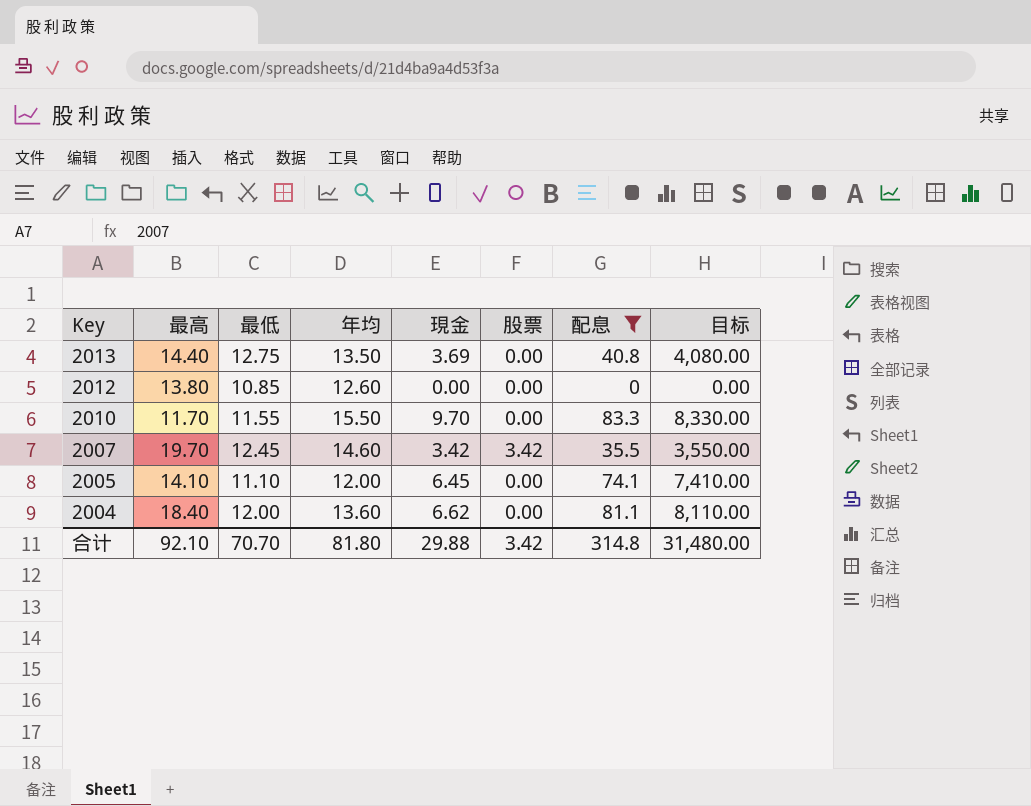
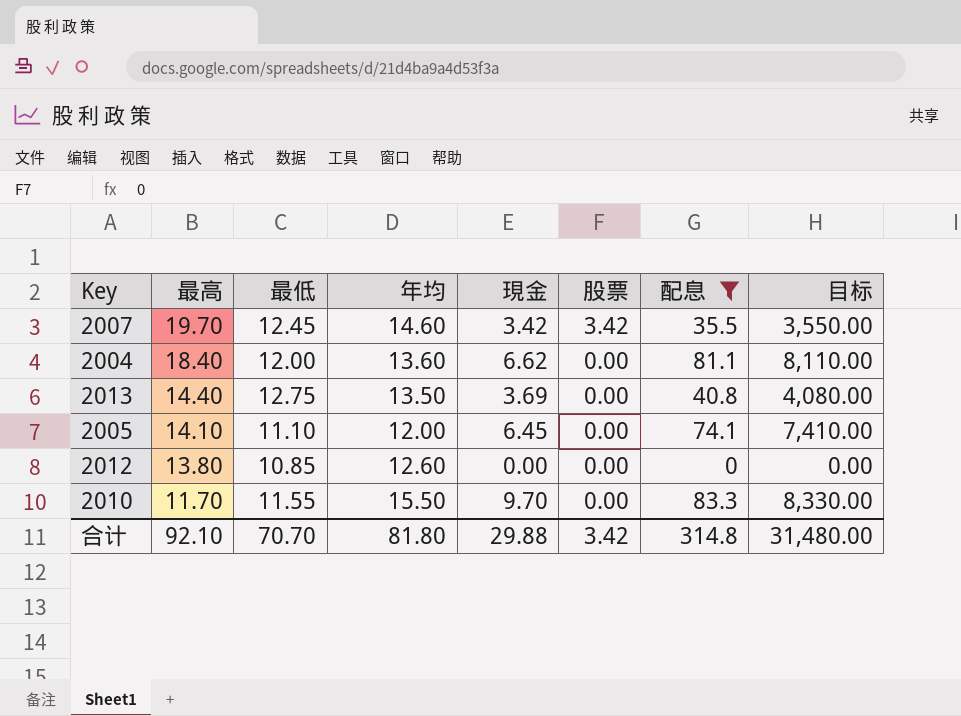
row order: Key descending -> 最高 descending

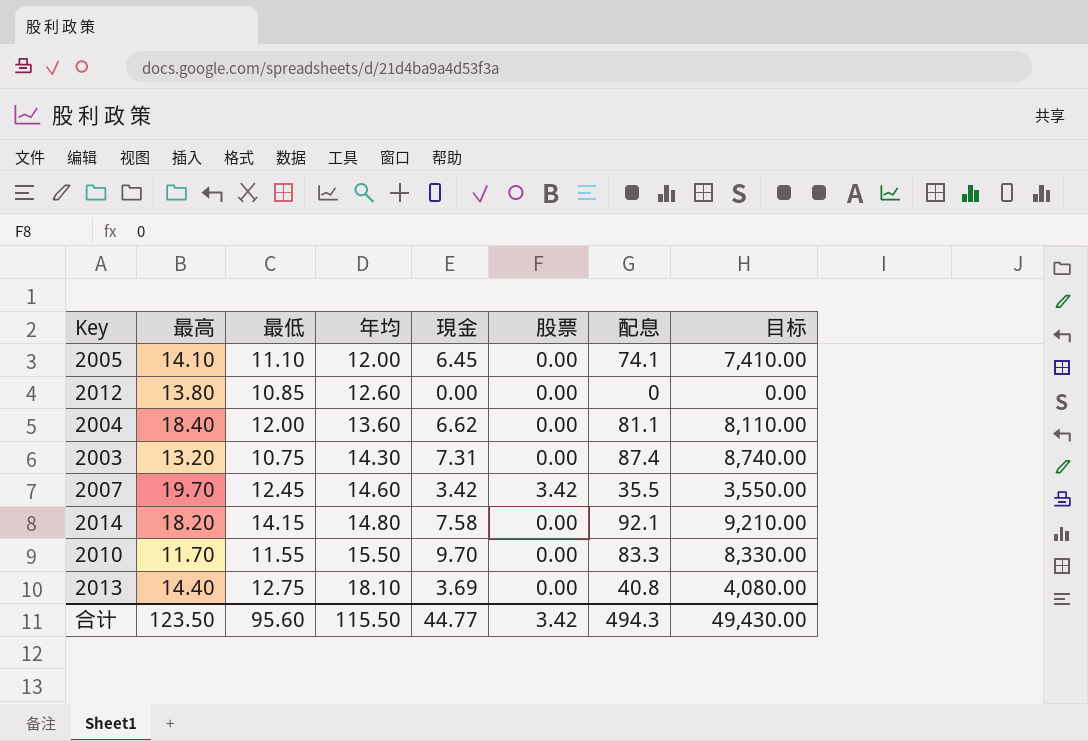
filter: 配息 <= 83.3 -> none
row order: 最高 descending -> 年均 ascending
2013 | 年均: 13.50 -> 18.10
合计 | 最高: 92.10 -> 123.50
合计 | 最低: 70.70 -> 95.60
合计 | 年均: 81.80 -> 115.50
合计 | 現金: 29.88 -> 44.77
合计 | 配息: 314.8 -> 494.3
合计 | 目标: 31,480.00 -> 49,430.00

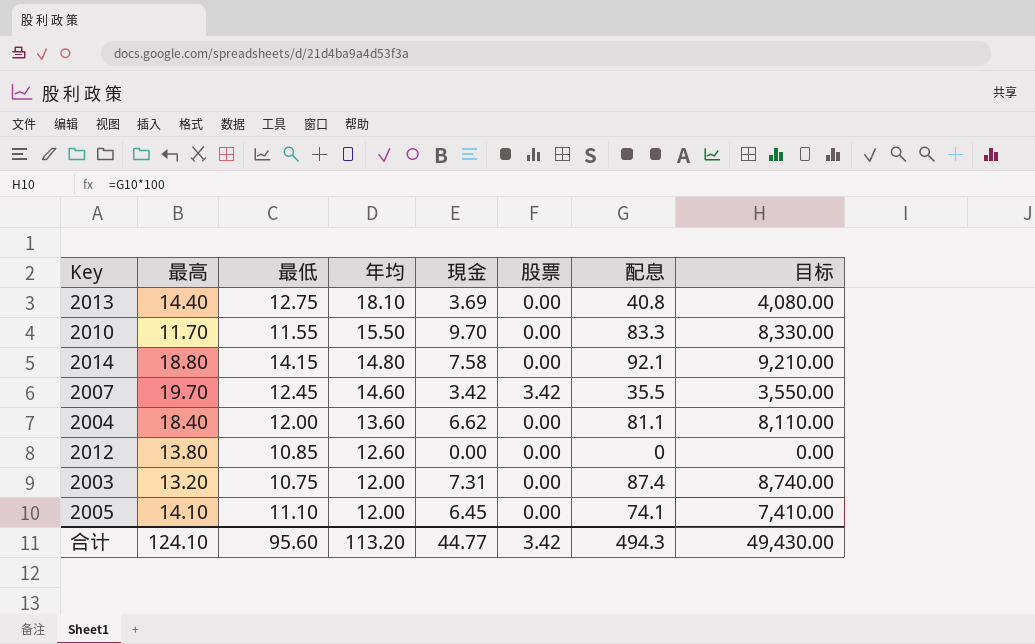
row order: 年均 ascending -> 年均 descending
2014 | 最高: 18.20 -> 18.80
2003 | 年均: 14.30 -> 12.00
合计 | 最高: 123.50 -> 124.10
合计 | 年均: 115.50 -> 113.20

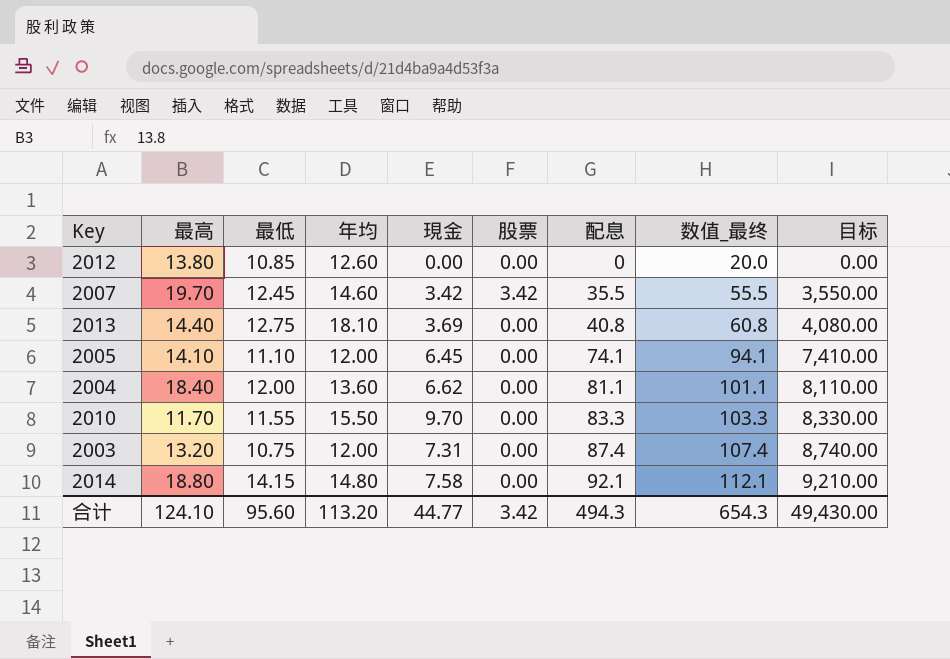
row order: 年均 descending -> 配息 ascending
column 数值_最终 | formula: none -> [配息] + 20

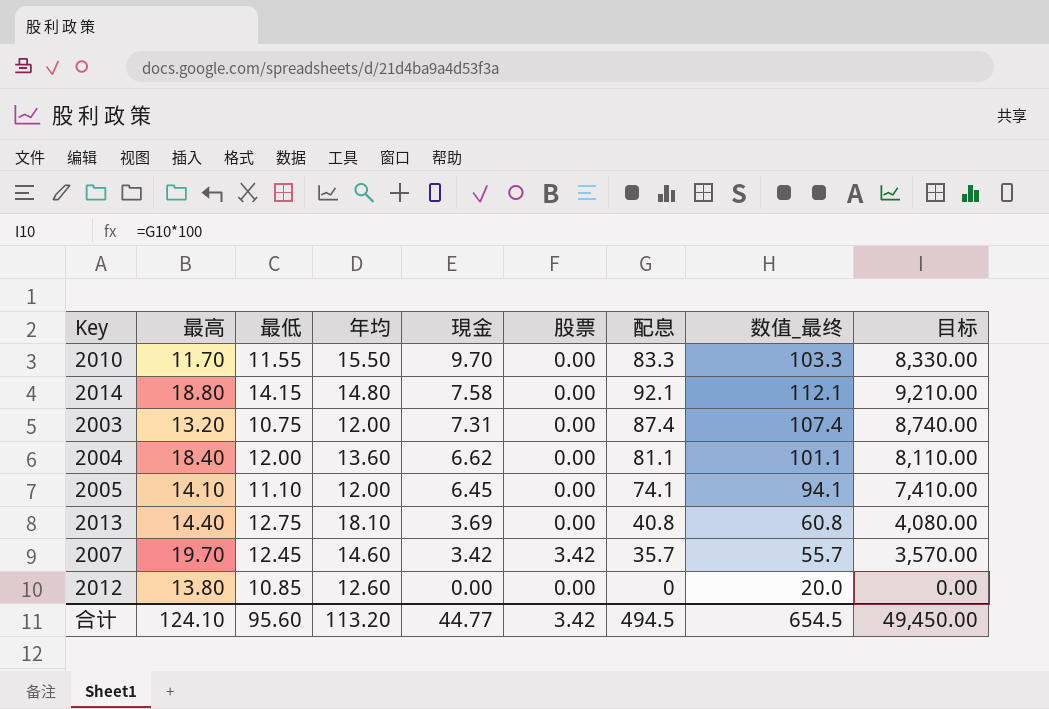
row order: 配息 ascending -> 現金 descending
2007 | 配息: 35.5 -> 35.7
2007 | 数值_最终: 55.5 -> 55.7
2007 | 目标: 3,550.00 -> 3,570.00
合计 | 配息: 494.3 -> 494.5
合计 | 数值_最终: 654.3 -> 654.5
合计 | 目标: 49,430.00 -> 49,450.00

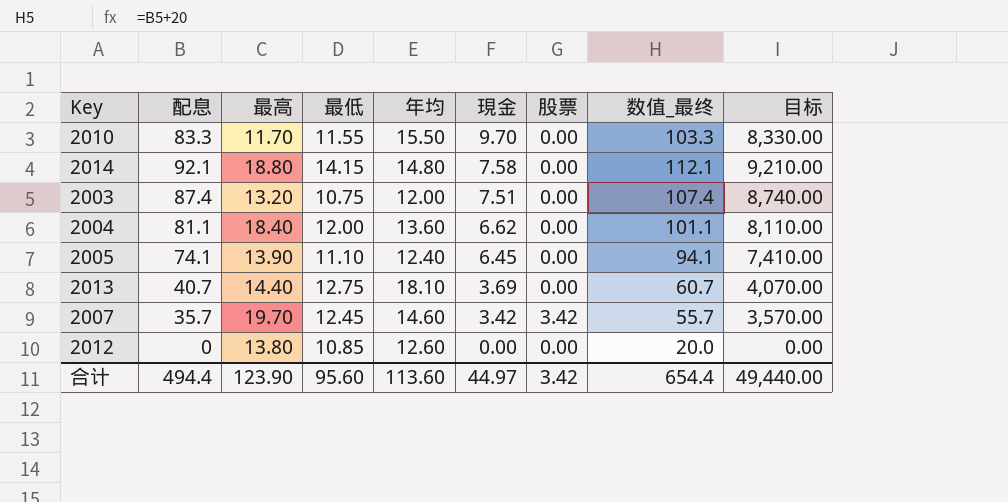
column 配息 | position: 7 -> 2
2003 | 現金: 7.31 -> 7.51
2005 | 最高: 14.10 -> 13.90
2005 | 年均: 12.00 -> 12.40
2013 | 配息: 40.8 -> 40.7
2013 | 数值_最终: 60.8 -> 60.7
2013 | 目标: 4,080.00 -> 4,070.00
合计 | 配息: 494.5 -> 494.4
合计 | 最高: 124.10 -> 123.90
合计 | 年均: 113.20 -> 113.60
合计 | 現金: 44.77 -> 44.97
合计 | 数值_最终: 654.5 -> 654.4
合计 | 目标: 49,450.00 -> 49,440.00

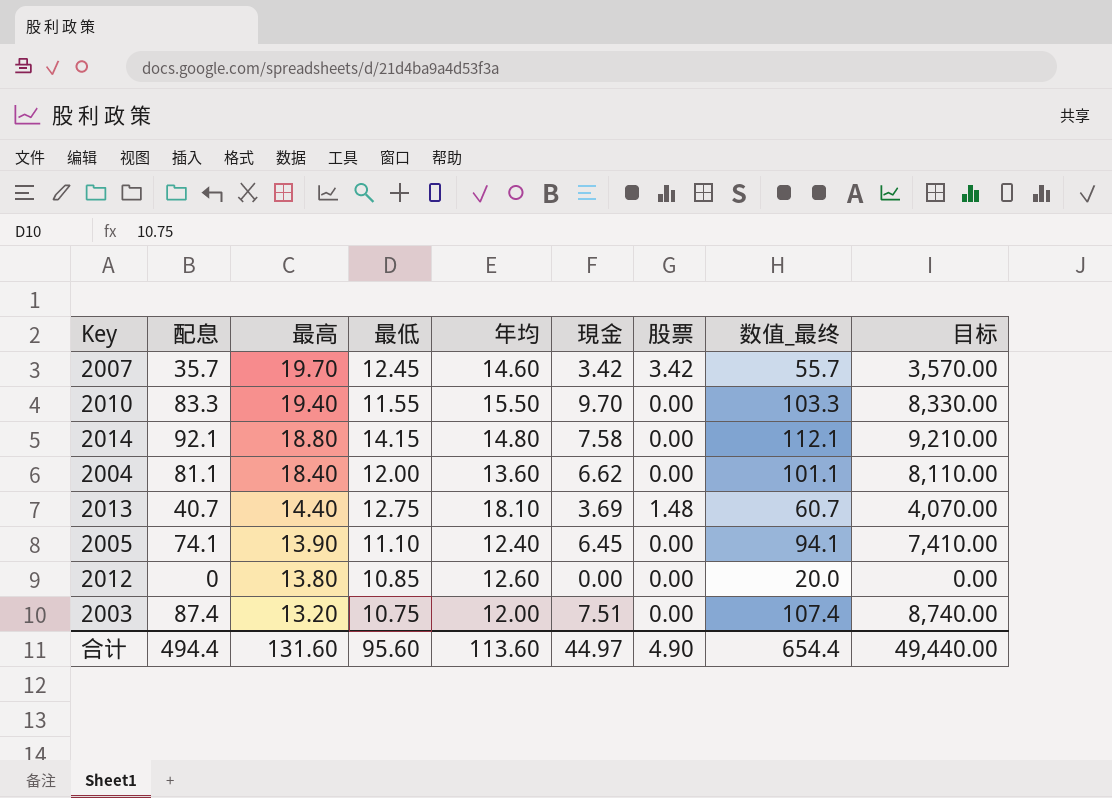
row order: 現金 descending -> 最高 descending
2010 | 最高: 11.70 -> 19.40
2013 | 股票: 0.00 -> 1.48
合计 | 最高: 123.90 -> 131.60
合计 | 股票: 3.42 -> 4.90

